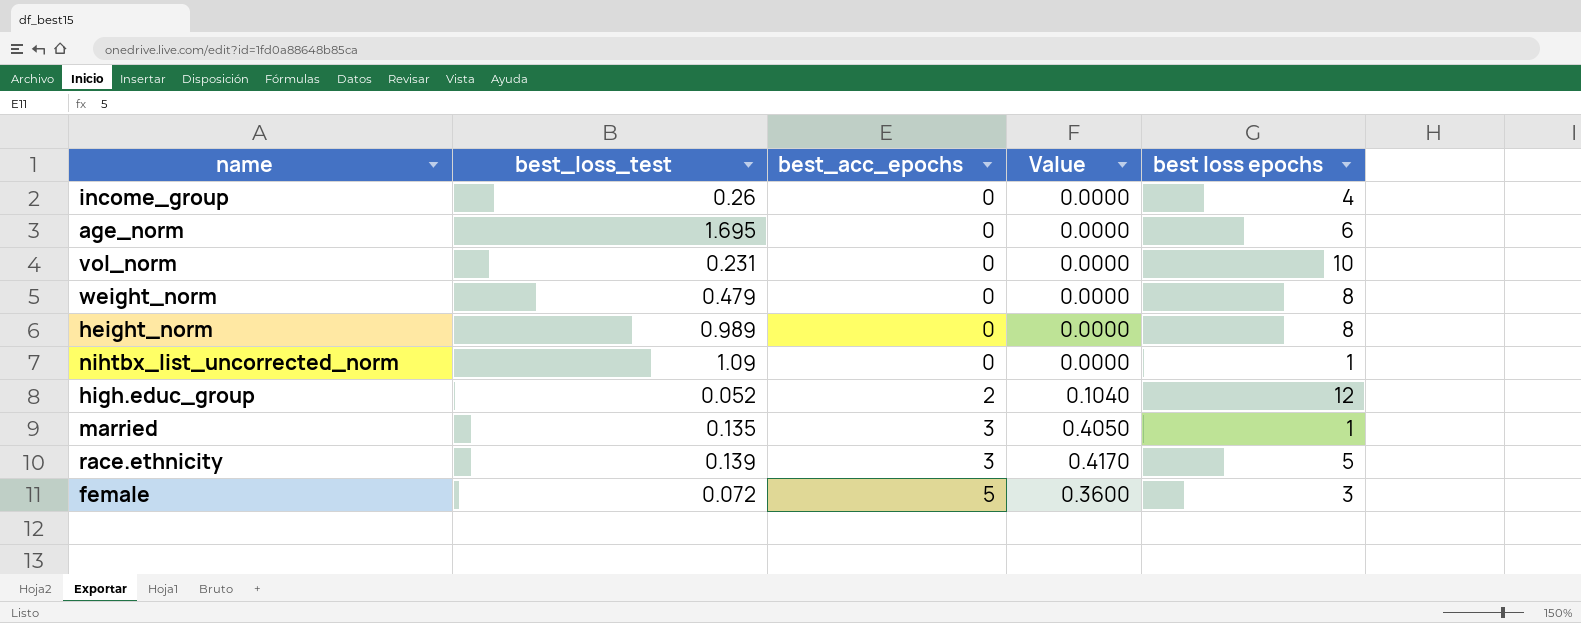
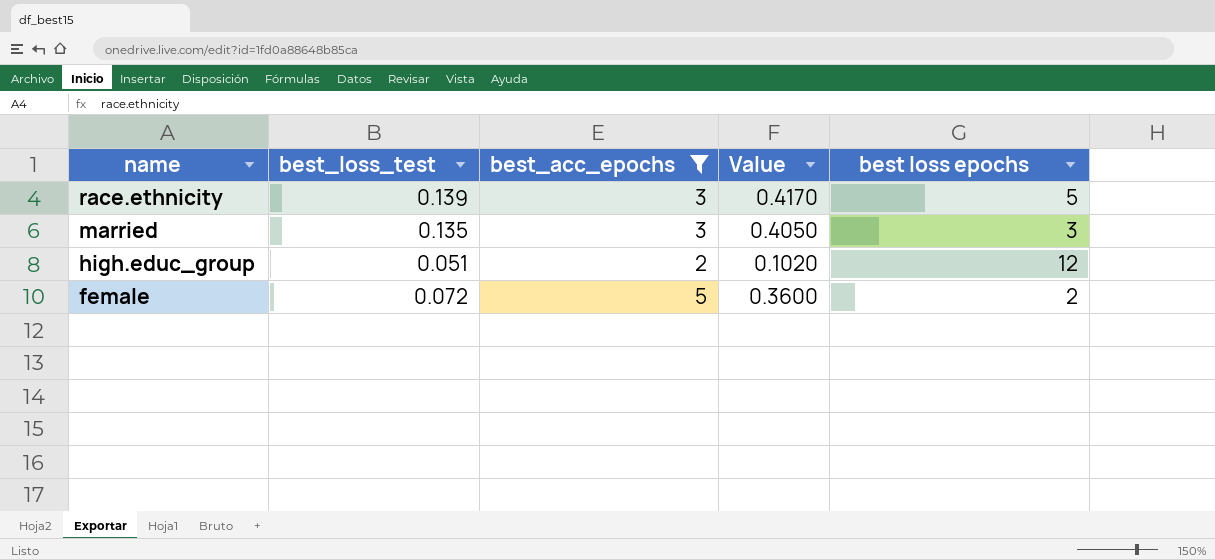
filter: none -> best_acc_epochs != 0
row order: best_acc_epochs ascending -> name descending
married | best loss epochs: 1 -> 3
high.educ_group | best_loss_test: 0.052 -> 0.051
high.educ_group | Value: 0.1040 -> 0.1020
female | best loss epochs: 3 -> 2

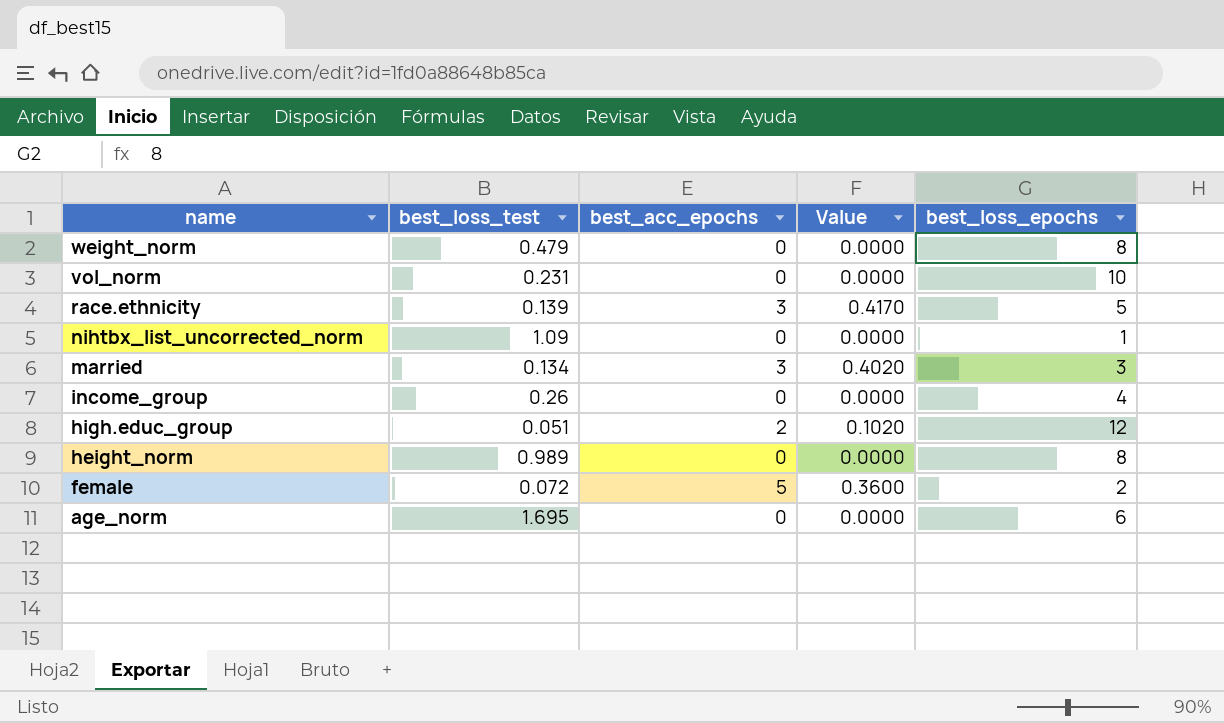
filter: best_acc_epochs != 0 -> none
column name: best loss epochs -> best_loss_epochs
married | best_loss_test: 0.135 -> 0.134
married | Value: 0.4050 -> 0.4020

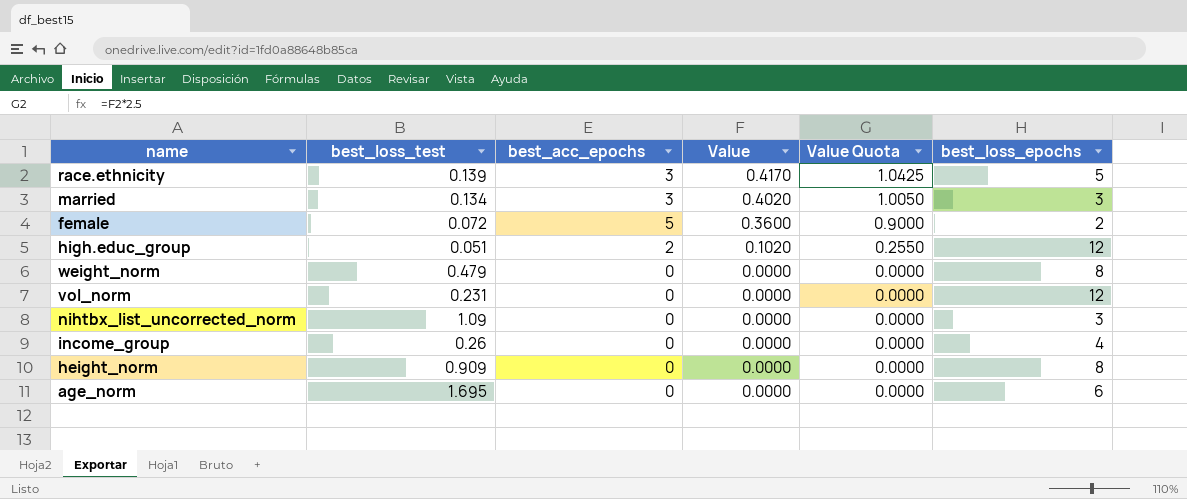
row order: name descending -> Value descending
column Value Quota | formula: none -> [Value] * 2.5
vol_norm | best_loss_epochs: 10 -> 12
nihtbx_list_uncorrected_norm | best_loss_epochs: 1 -> 3
height_norm | best_loss_test: 0.989 -> 0.909

